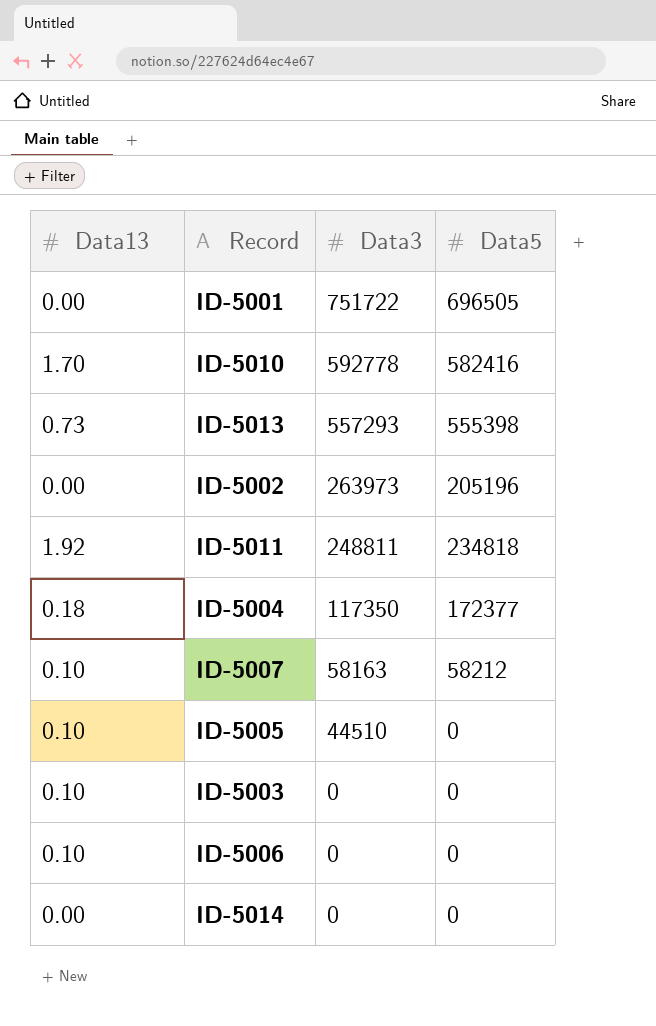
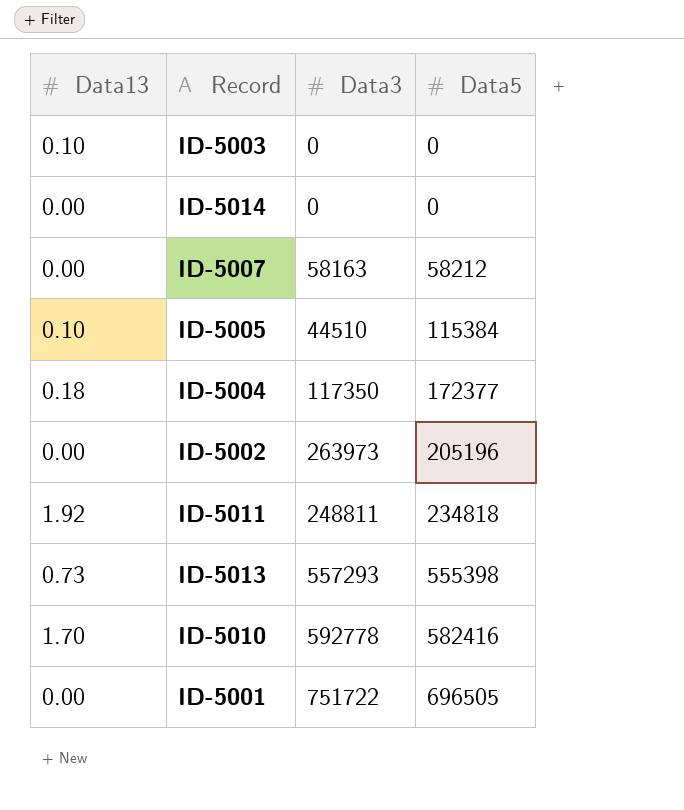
row order: Data3 descending -> Data5 ascending
row ID-5006: 0.10 | 0 | 0 -> none
ID-5007 | Data13: 0.10 -> 0.00
ID-5005 | Data5: 0 -> 115384

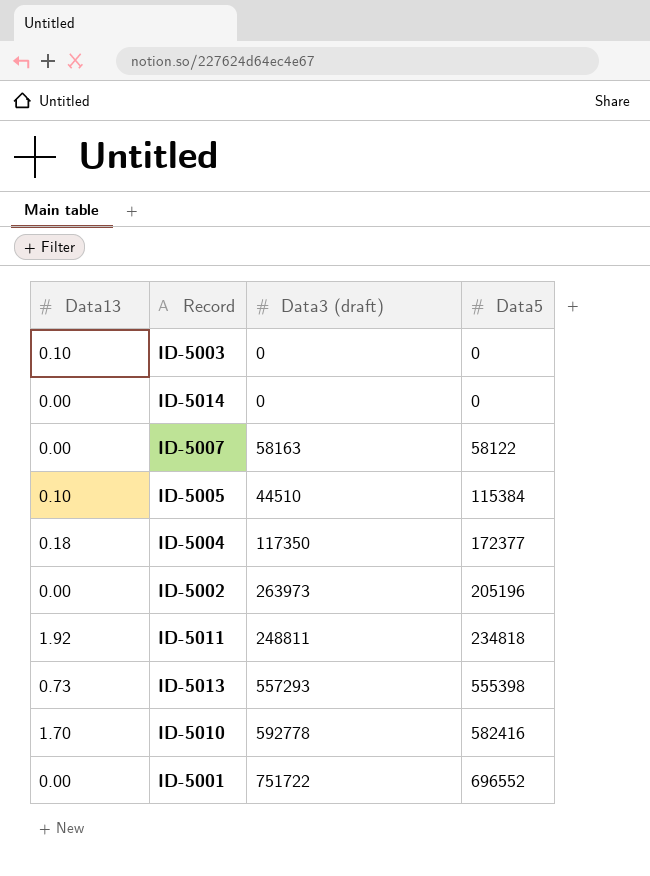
column name: Data3 -> Data3 (draft)
ID-5007 | Data5: 58212 -> 58122
ID-5001 | Data5: 696505 -> 696552

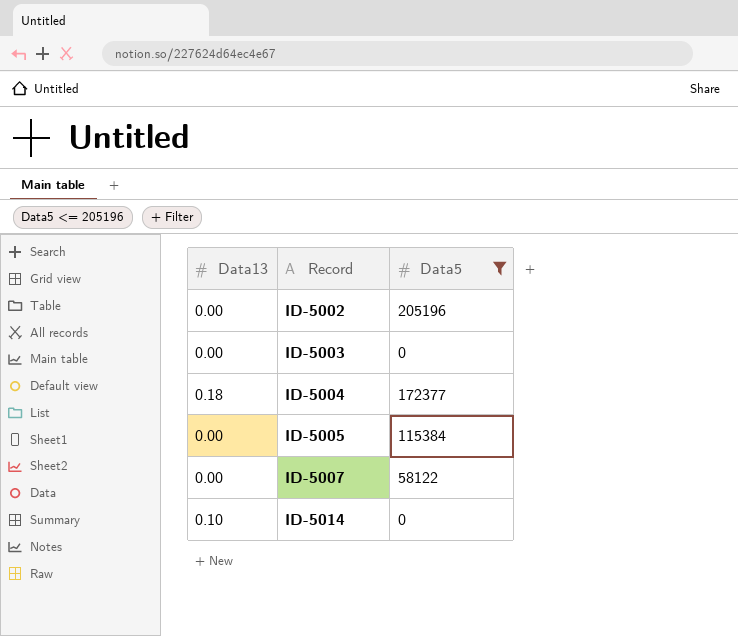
filter: none -> Data5 <= 205196
row order: Data5 ascending -> Record ascending
column Data3 (draft) | position: 3 -> none
ID-5003 | Data13: 0.10 -> 0.00
ID-5005 | Data13: 0.10 -> 0.00
ID-5014 | Data13: 0.00 -> 0.10

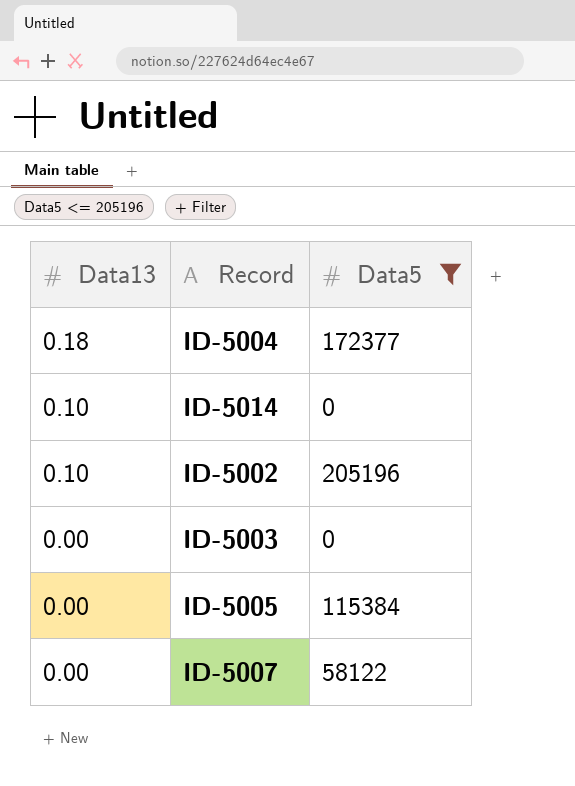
row order: Record ascending -> Data13 descending
ID-5002 | Data13: 0.00 -> 0.10

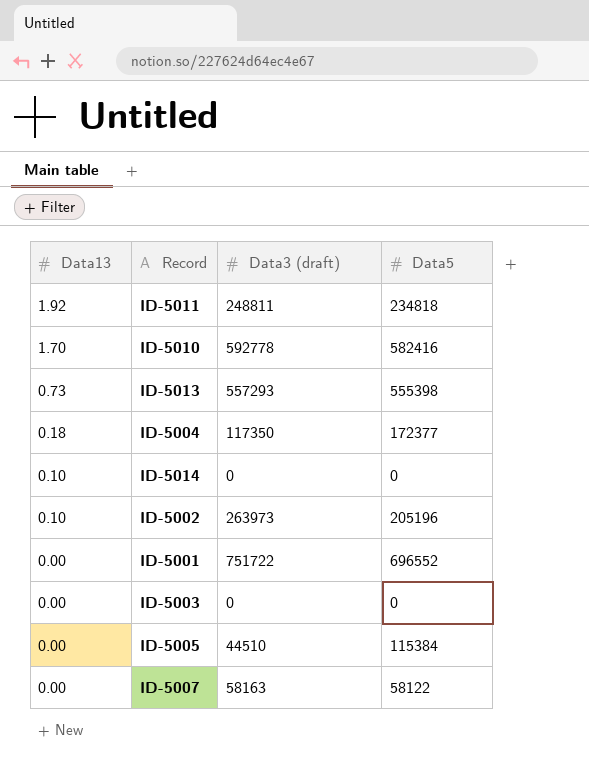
filter: Data5 <= 205196 -> none
column Data3 (draft) | position: none -> 3

